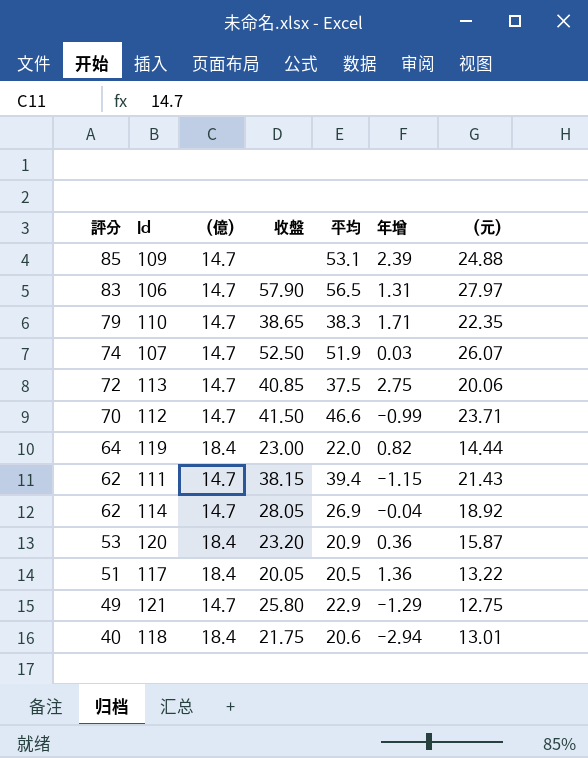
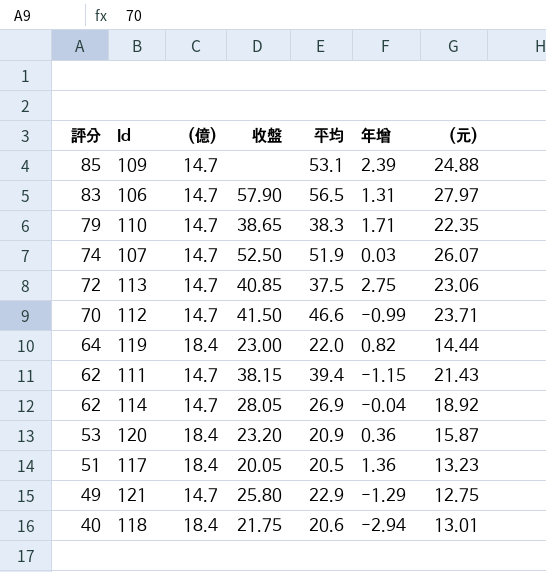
113 | (元): 20.06 -> 23.06
117 | (元): 13.22 -> 13.23

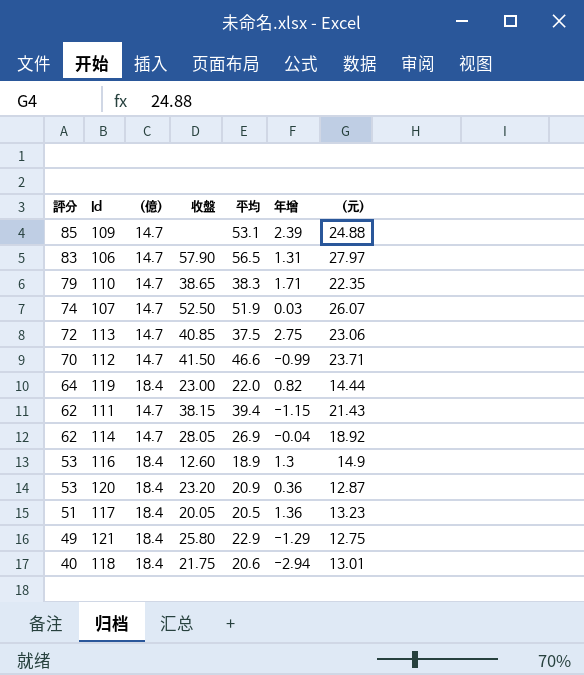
row 116: none -> 53 | 18.4 | 12.60 | 18.9 | 1.3 | 14.9
120 | (元): 15.87 -> 12.87
121 | (億): 14.7 -> 18.4

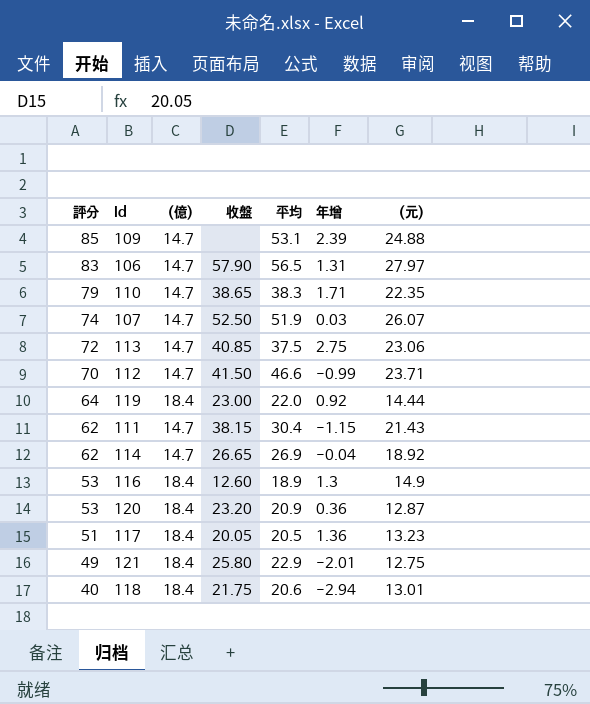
119 | 年增: 0.82 -> 0.92
111 | 平均: 39.4 -> 30.4
114 | 收盤: 28.05 -> 26.65
121 | 年增: -1.29 -> -2.01

